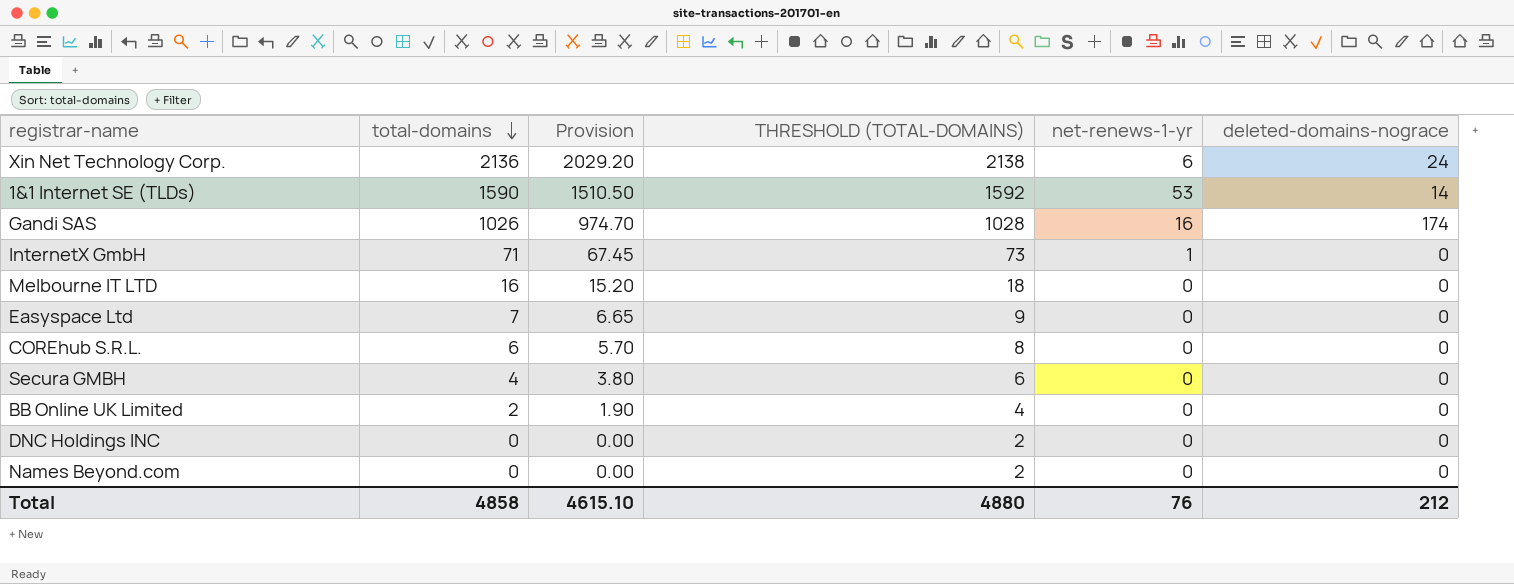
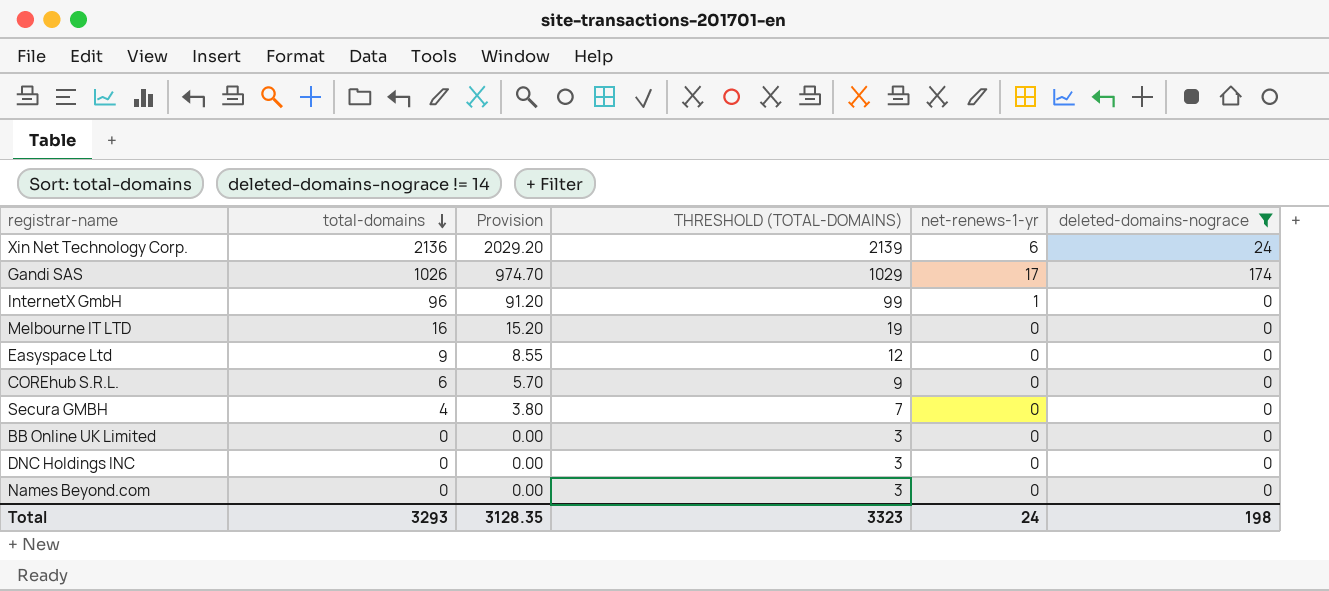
filter: none -> deleted-domains-nograce != 14
column THRESHOLD (TOTAL-DOMAINS) | formula: [total-domains] + 2 -> [total-domains] + 3
Gandi SAS | net-renews-1-yr: 16 -> 17
InternetX GmbH | total-domains: 71 -> 96
InternetX GmbH | Provision: 67.45 -> 91.20
Easyspace Ltd | total-domains: 7 -> 9
Easyspace Ltd | Provision: 6.65 -> 8.55
BB Online UK Limited | total-domains: 2 -> 0
BB Online UK Limited | Provision: 1.90 -> 0.00
Total | total-domains: 4858 -> 3293
Total | Provision: 4615.10 -> 3128.35
Total | THRESHOLD (TOTAL-DOMAINS): 4880 -> 3323
Total | net-renews-1-yr: 76 -> 24
Total | deleted-domains-nograce: 212 -> 198

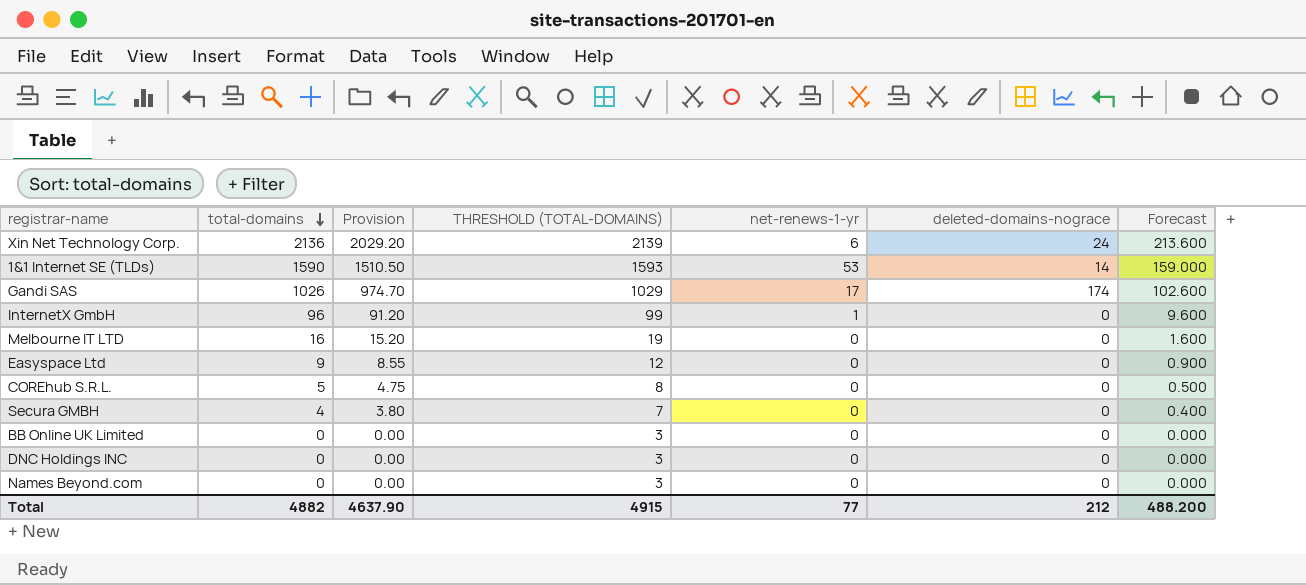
filter: deleted-domains-nograce != 14 -> none
column Forecast | formula: none -> [total-domains] * 0.1
COREhub S.R.L. | total-domains: 6 -> 5
COREhub S.R.L. | Provision: 5.70 -> 4.75
COREhub S.R.L. | THRESHOLD (TOTAL-DOMAINS): 9 -> 8
Total | total-domains: 3293 -> 4882
Total | Provision: 3128.35 -> 4637.90
Total | THRESHOLD (TOTAL-DOMAINS): 3323 -> 4915
Total | net-renews-1-yr: 24 -> 77
Total | deleted-domains-nograce: 198 -> 212

